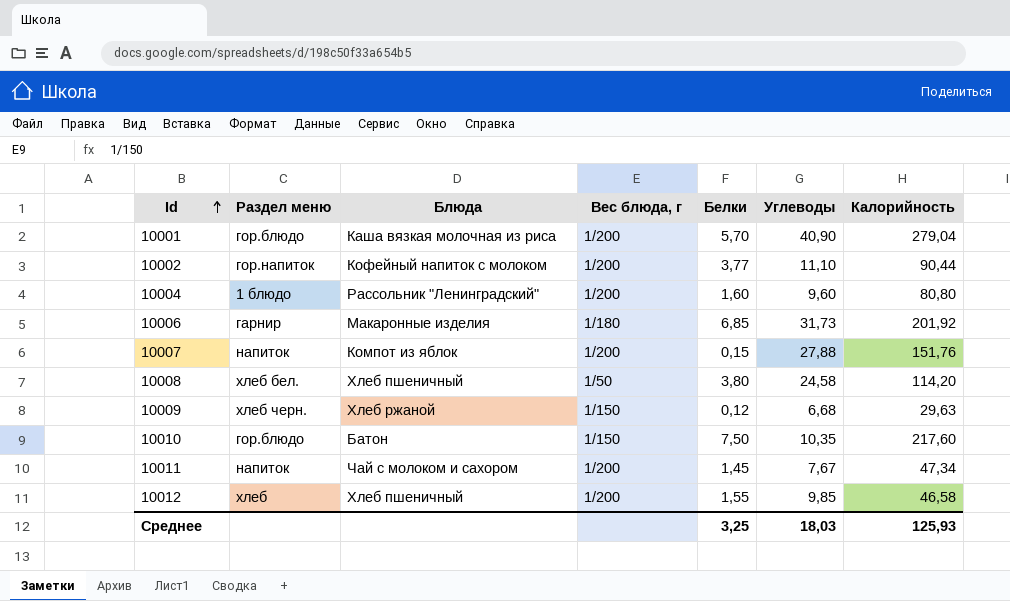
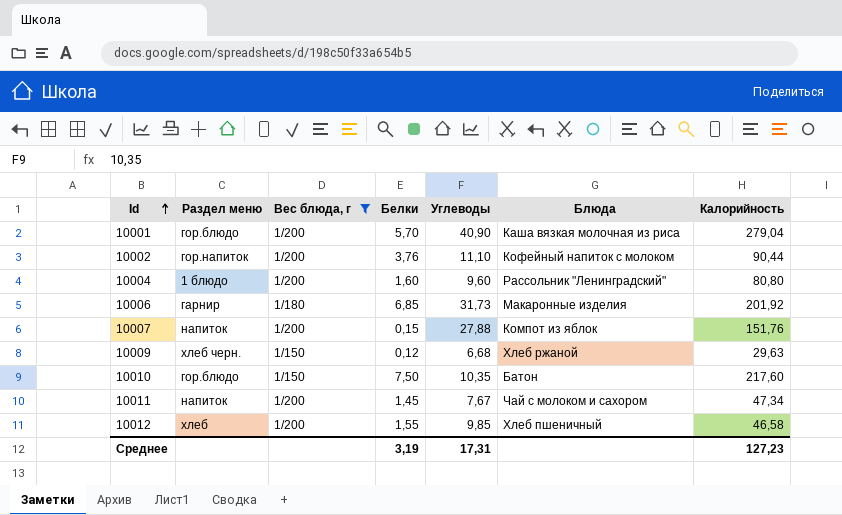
filter: none -> Вес блюда, г != 1/50
column Блюда | position: 3 -> 6
10002 | Белки: 3,77 -> 3,76
Среднее | Белки: 3,25 -> 3,19
Среднее | Углеводы: 18,03 -> 17,31
Среднее | Калорийность: 125,93 -> 127,23

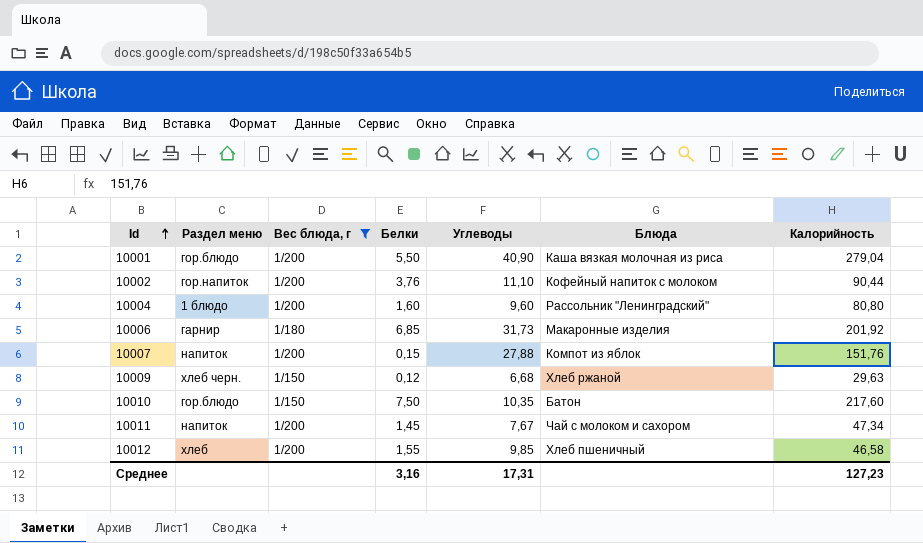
10001 | Белки: 5,70 -> 5,50
Среднее | Белки: 3,19 -> 3,16

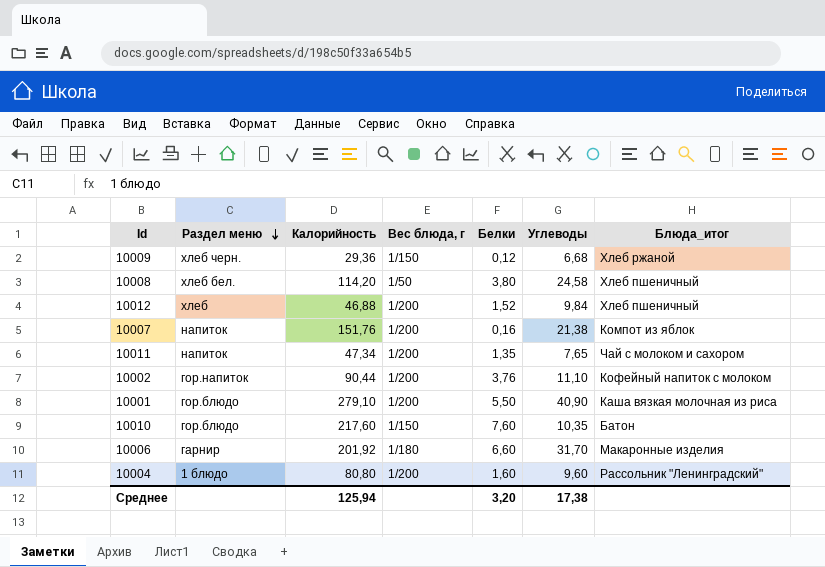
filter: Вес блюда, г != 1/50 -> none
row order: Id ascending -> Раздел меню descending
column Калорийность | position: 7 -> 3
column name: Блюда -> Блюда_итог
10009 | Калорийность: 29,63 -> 29,36
10012 | Калорийность: 46,58 -> 46,88
10012 | Белки: 1,55 -> 1,52
10012 | Углеводы: 9,85 -> 9,84
10007 | Белки: 0,15 -> 0,16
10007 | Углеводы: 27,88 -> 21,38
10011 | Белки: 1,45 -> 1,35
10011 | Углеводы: 7,67 -> 7,65
10001 | Калорийность: 279,04 -> 279,10
10010 | Белки: 7,50 -> 7,60
10006 | Белки: 6,85 -> 6,60
10006 | Углеводы: 31,73 -> 31,70
Среднее | Калорийность: 127,23 -> 125,94
Среднее | Белки: 3,16 -> 3,20
Среднее | Углеводы: 17,31 -> 17,38

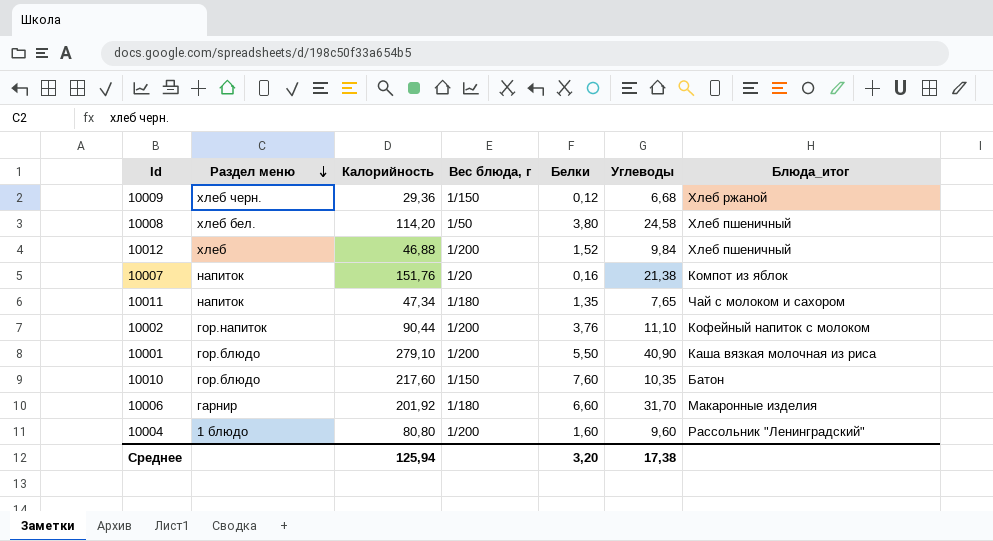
10007 | Вес блюда, г: 1/200 -> 1/20
10011 | Вес блюда, г: 1/200 -> 1/180

